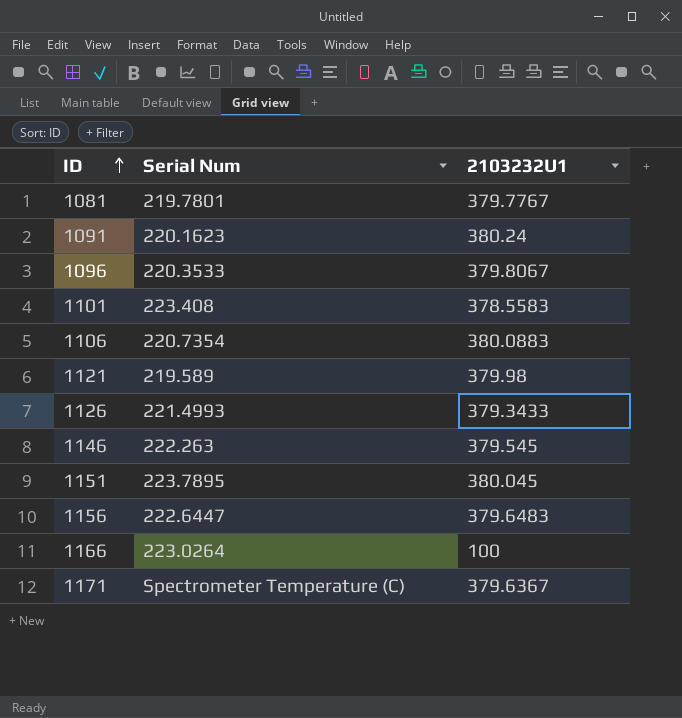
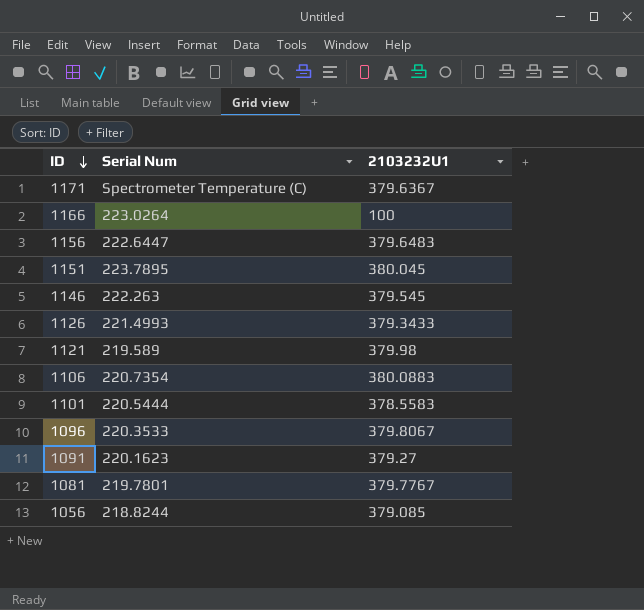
row order: ID ascending -> ID descending
1101 | Serial Num: 223.408 -> 220.5444
1091 | 2103232U1: 380.24 -> 379.27
row 1056: none -> 218.8244 | 379.085

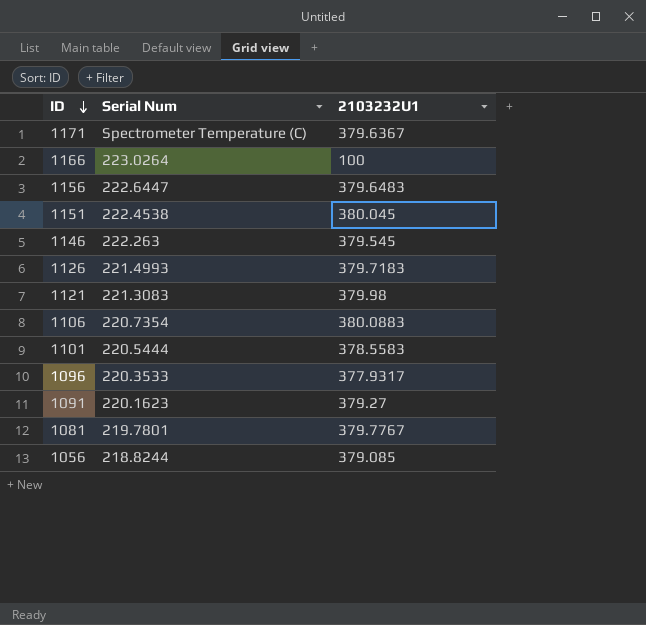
1151 | Serial Num: 223.7895 -> 222.4538
1126 | 2103232U1: 379.3433 -> 379.7183
1121 | Serial Num: 219.589 -> 221.3083
1096 | 2103232U1: 379.8067 -> 377.9317

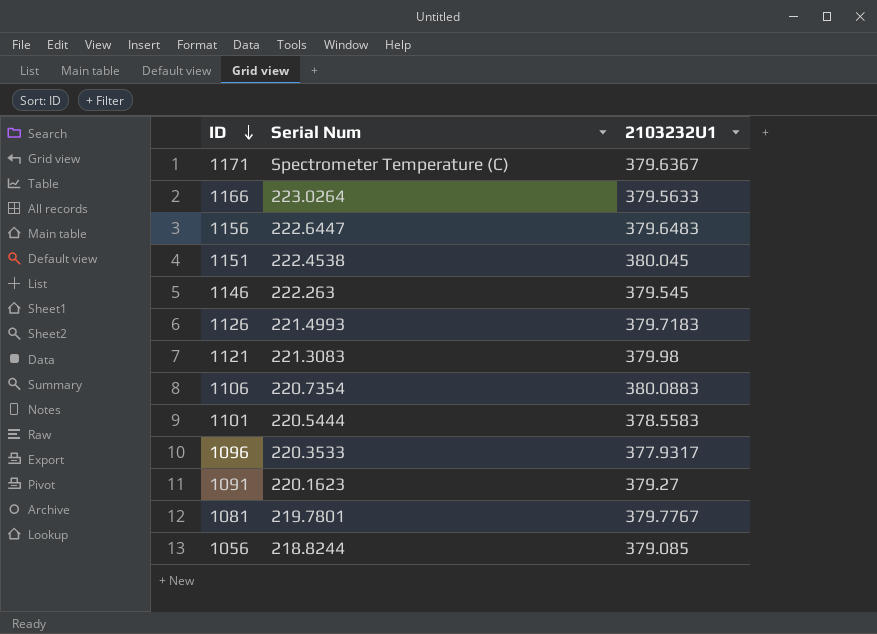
1166 | 2103232U1: 100 -> 379.5633

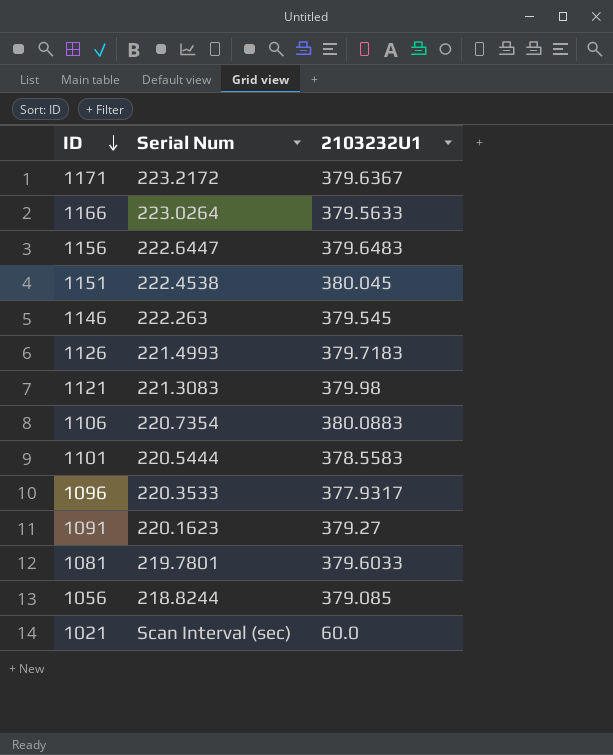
1171 | Serial Num: Spectrometer Temperature (C) -> 223.2172
1081 | 2103232U1: 379.7767 -> 379.6033
row 1021: none -> Scan Interval (sec) | 60.0

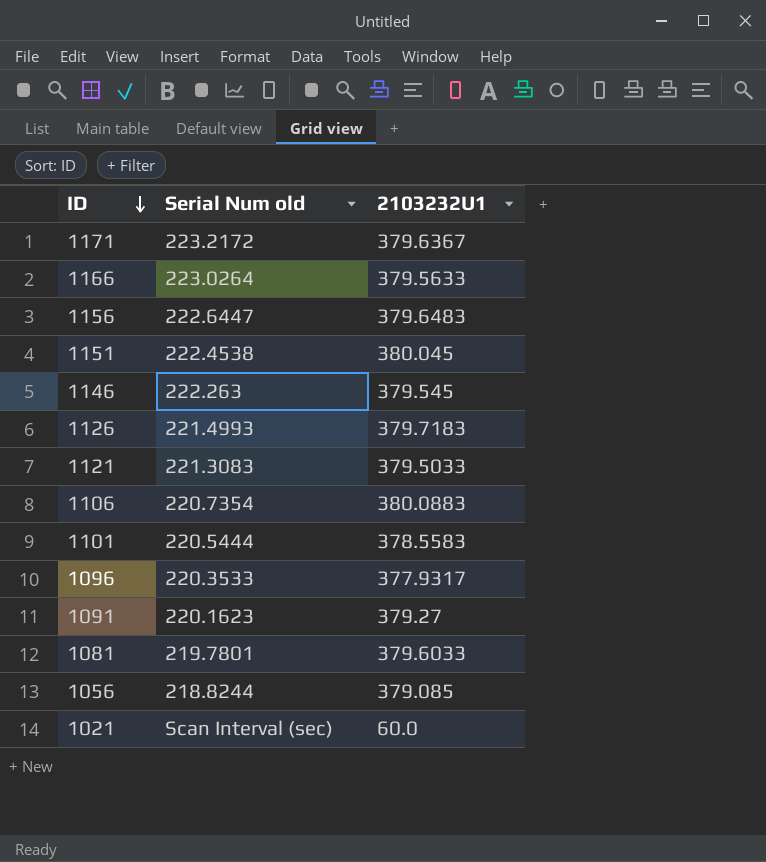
column name: Serial Num -> Serial Num old
1121 | 2103232U1: 379.98 -> 379.5033

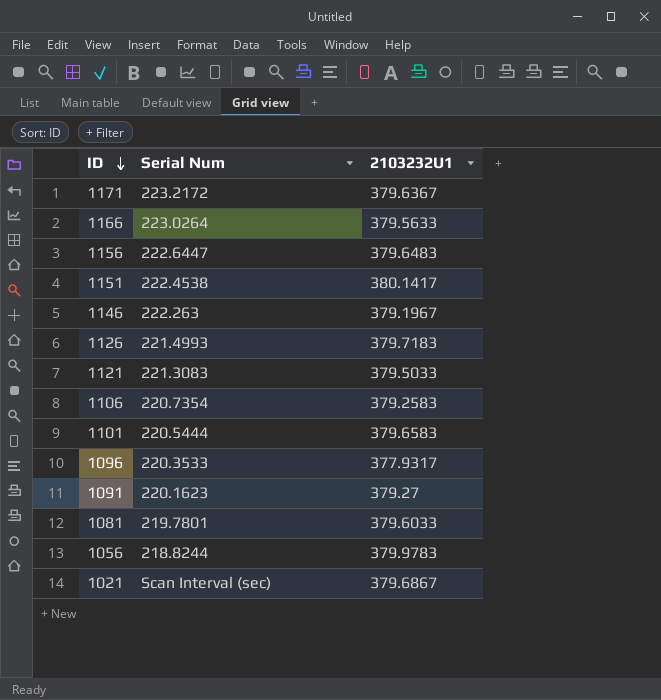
column name: Serial Num old -> Serial Num
1151 | 2103232U1: 380.045 -> 380.1417
1146 | 2103232U1: 379.545 -> 379.1967
1106 | 2103232U1: 380.0883 -> 379.2583
1101 | 2103232U1: 378.5583 -> 379.6583
1056 | 2103232U1: 379.085 -> 379.9783
1021 | 2103232U1: 60.0 -> 379.6867

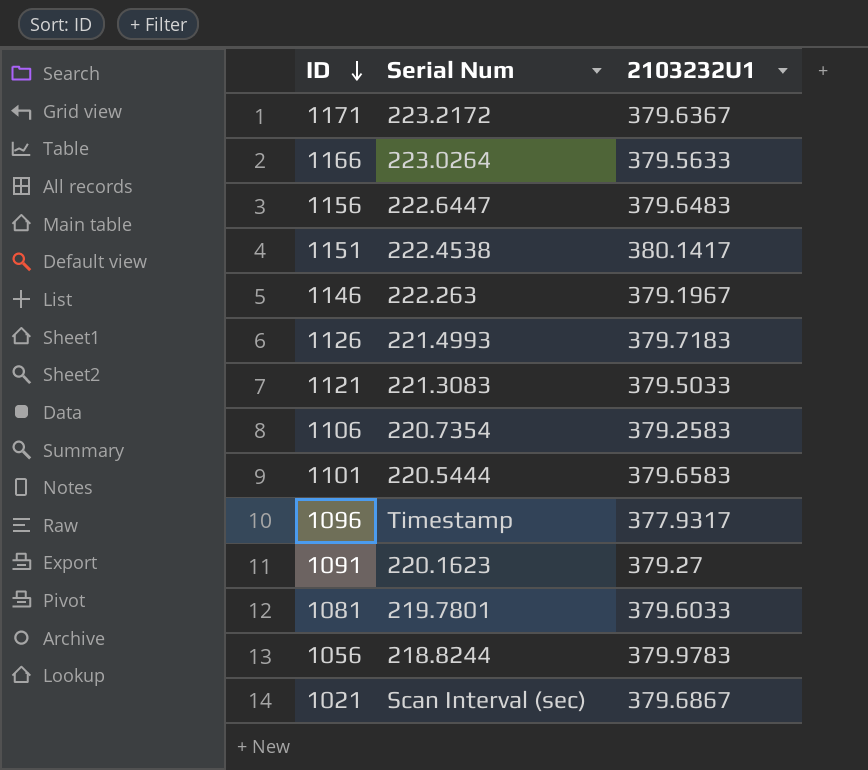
1096 | Serial Num: 220.3533 -> Timestamp

